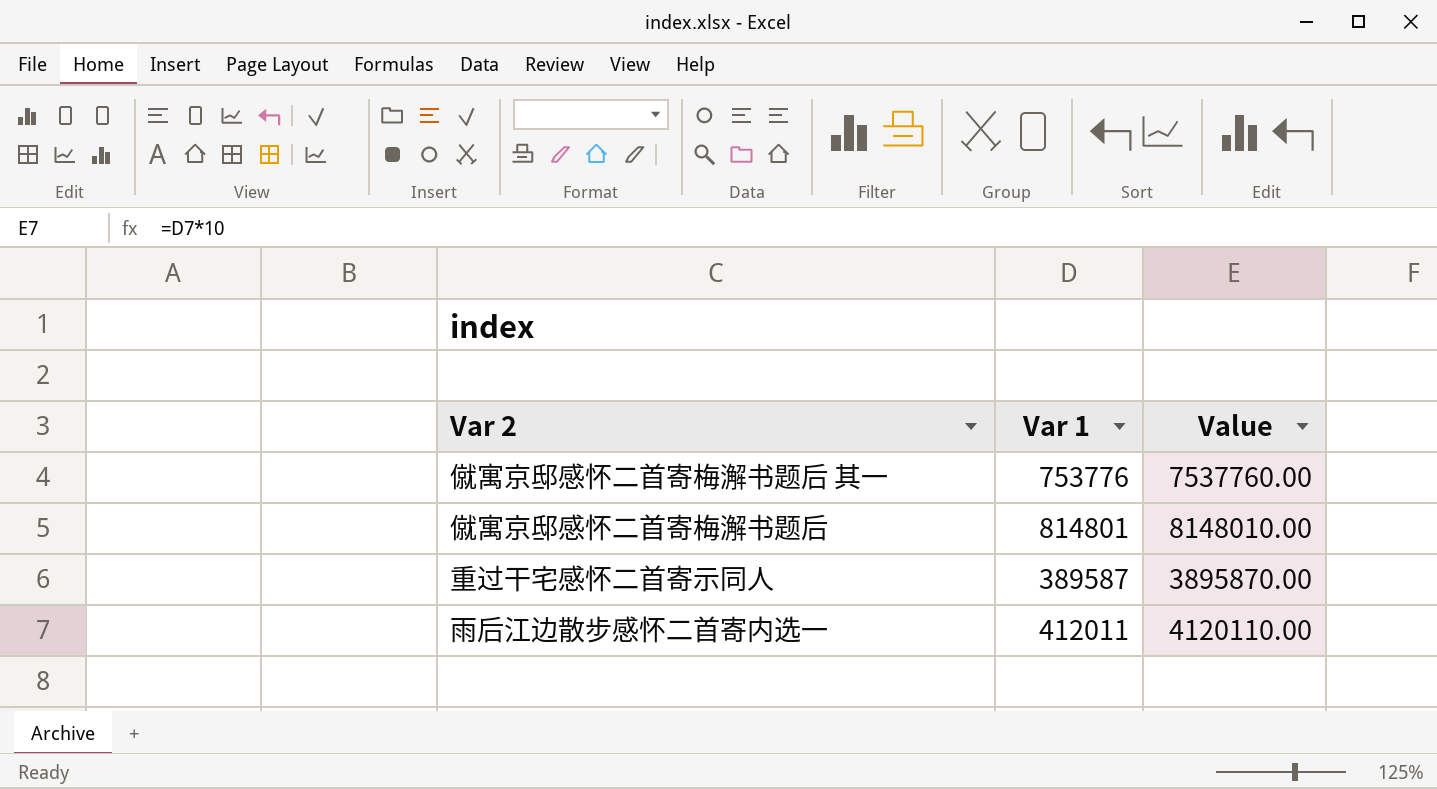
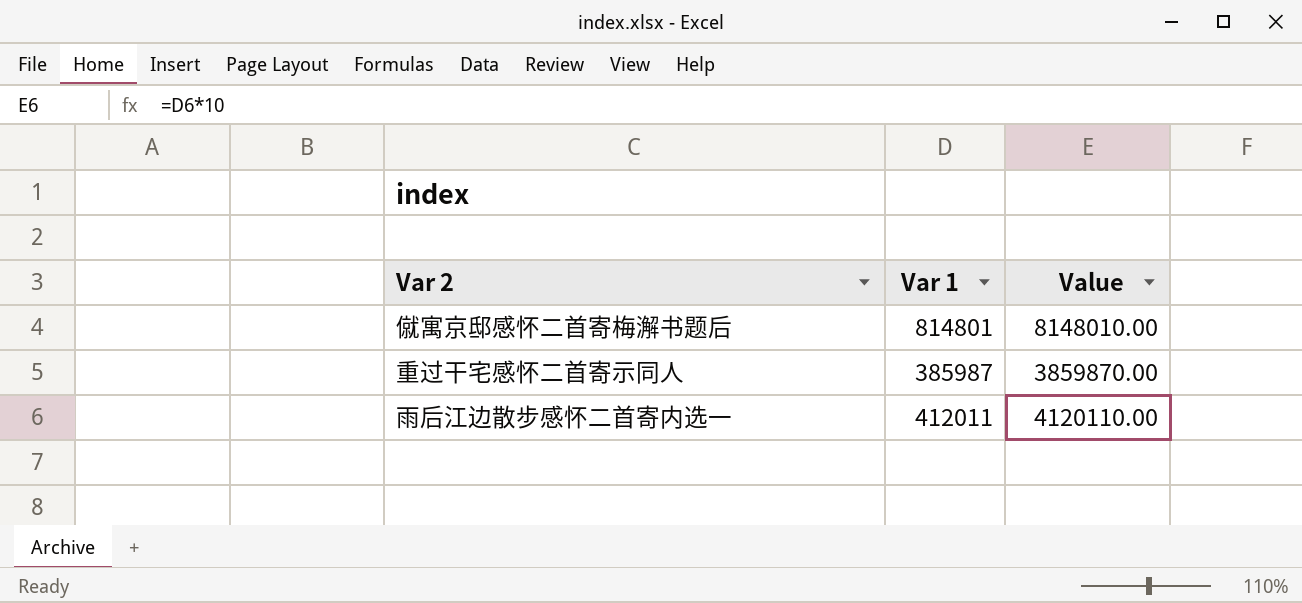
row 僦寓京邸感怀二首寄梅澥书题后 其一: 753776 | 7537760.00 -> none
重过干宅感怀二首寄示同人 | Var 1: 389587 -> 385987
重过干宅感怀二首寄示同人 | Value: 3895870.00 -> 3859870.00

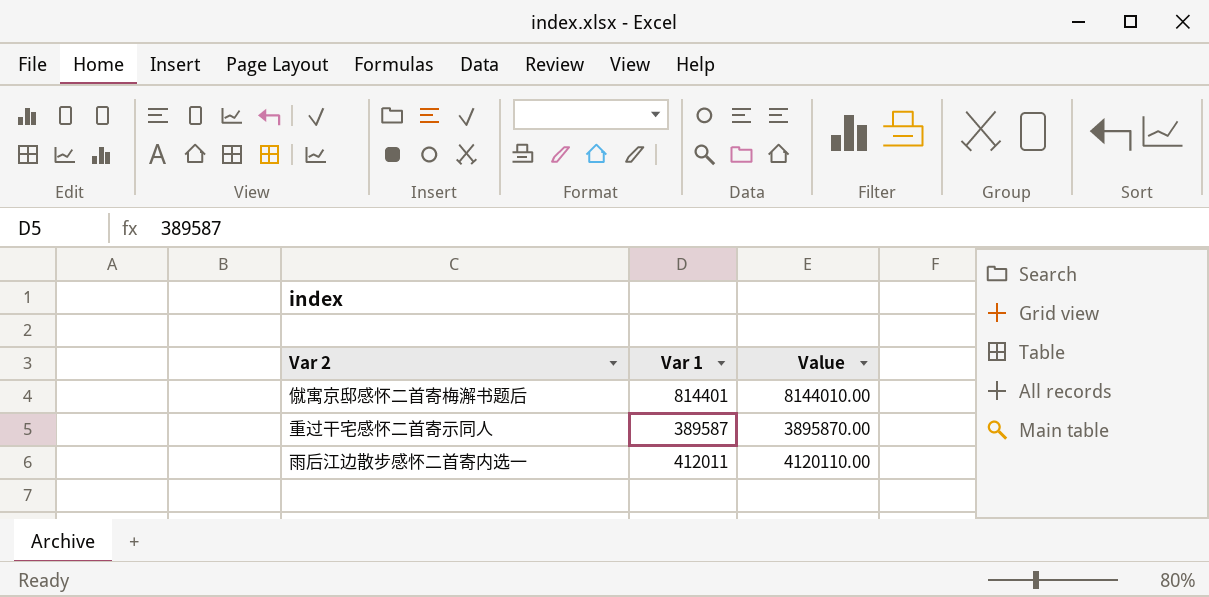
僦寓京邸感怀二首寄梅澥书题后 | Var 1: 814801 -> 814401
僦寓京邸感怀二首寄梅澥书题后 | Value: 8148010.00 -> 8144010.00
重过干宅感怀二首寄示同人 | Var 1: 385987 -> 389587
重过干宅感怀二首寄示同人 | Value: 3859870.00 -> 3895870.00

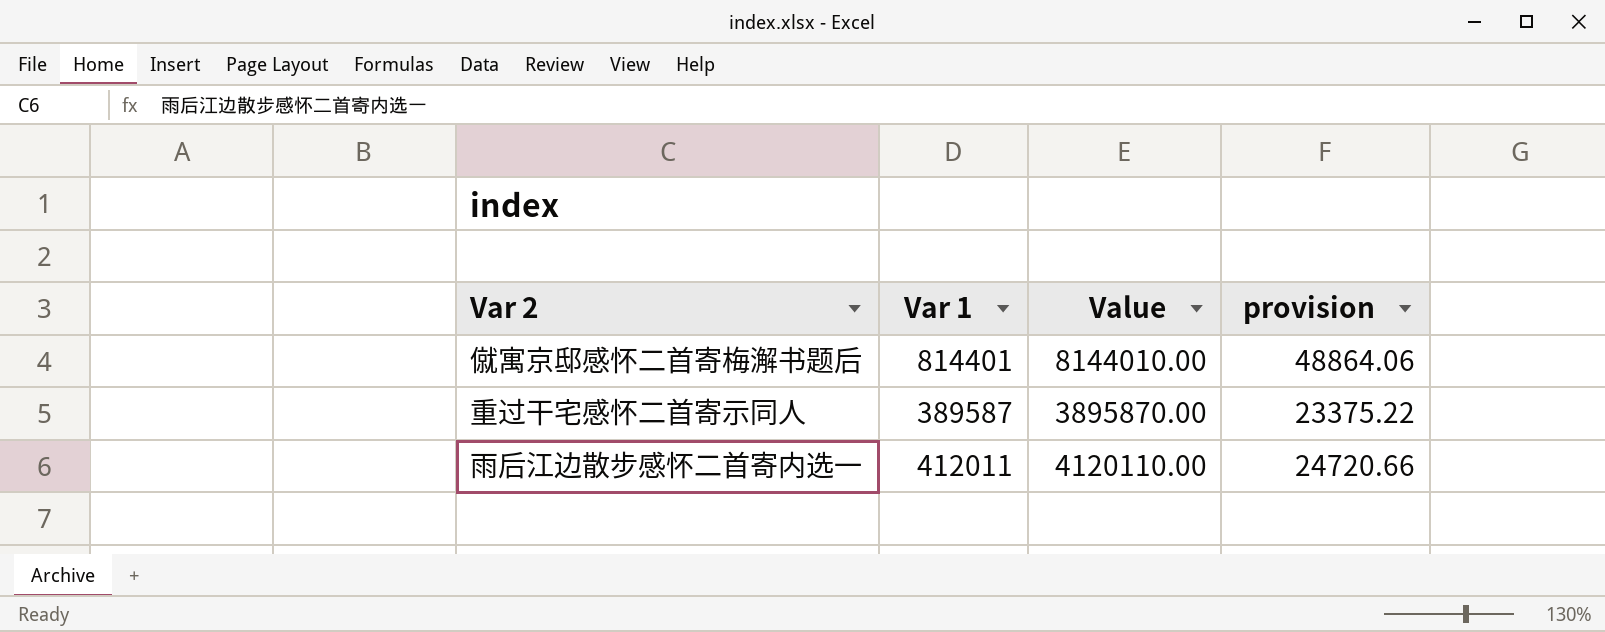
column provision | formula: none -> [Var 1] * 0.06

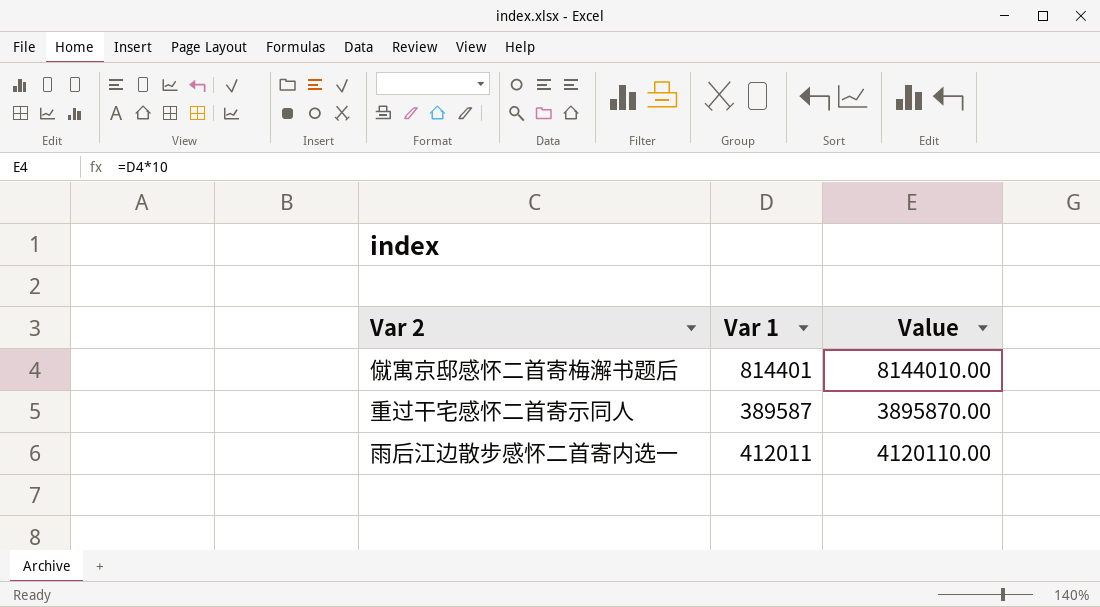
column provision | formula: [Var 1] * 0.06 -> none

